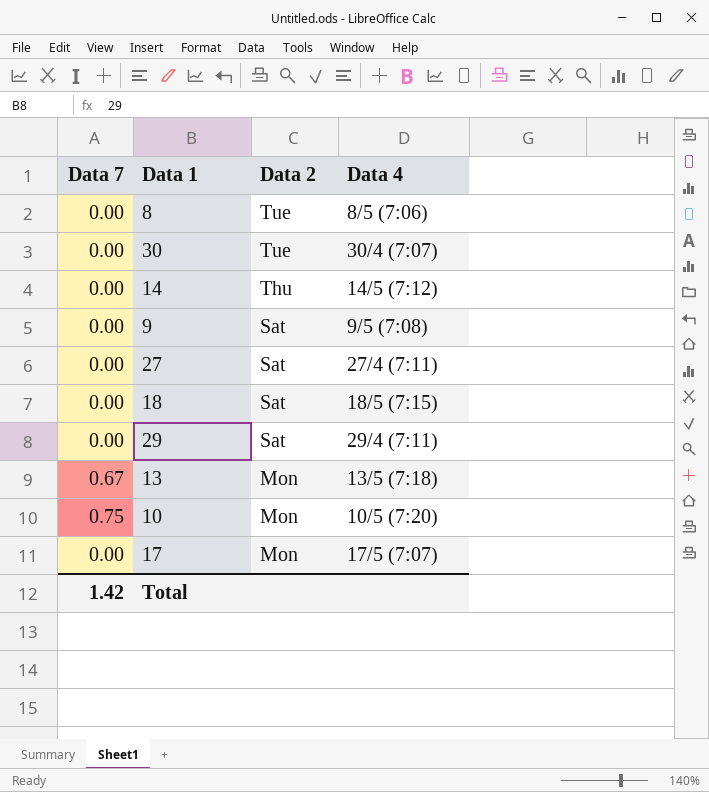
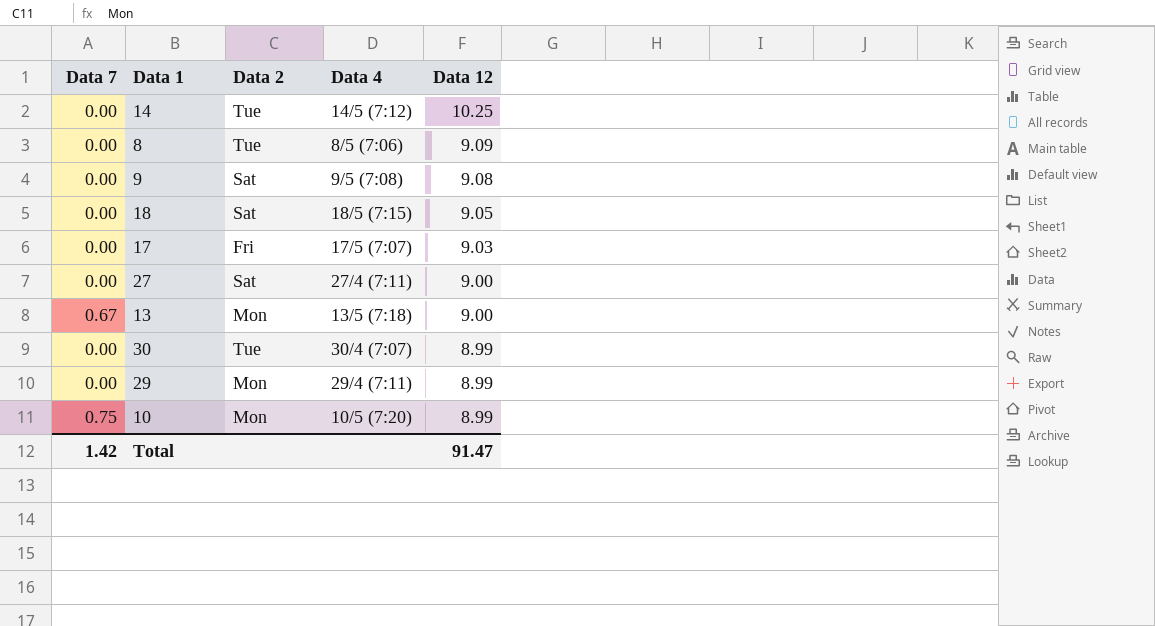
row order: Data 2 descending -> Data 12 descending
column Data 12 | position: none -> 5
14 | Data 2: Thu -> Tue
17 | Data 2: Mon -> Fri
29 | Data 2: Sat -> Mon

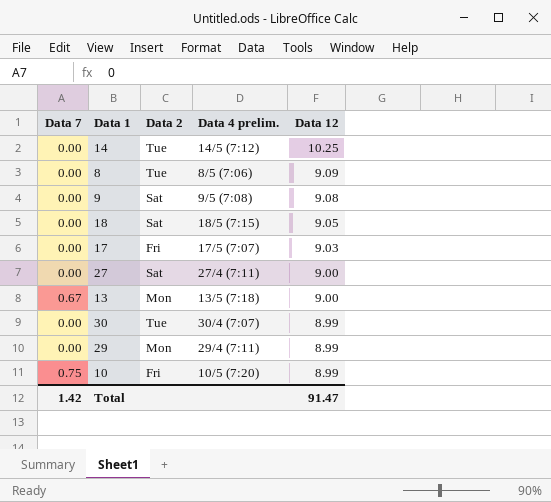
column name: Data 4 -> Data 4 prelim.
10 | Data 2: Mon -> Fri

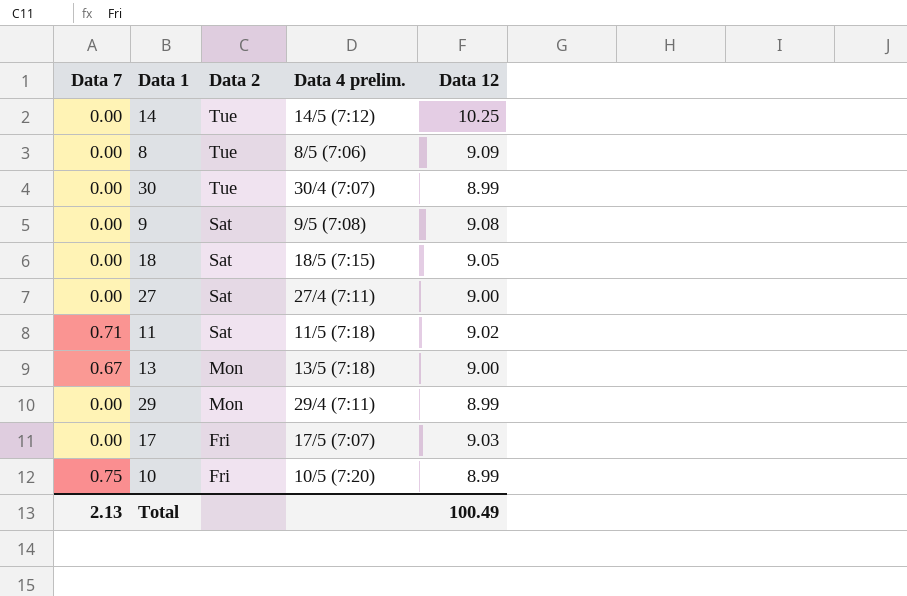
row order: Data 12 descending -> Data 2 descending
row 11: none -> 0.71 | Sat | 11/5 (7:18) | 9.02
Total | Data 7: 1.42 -> 2.13
Total | Data 12: 91.47 -> 100.49

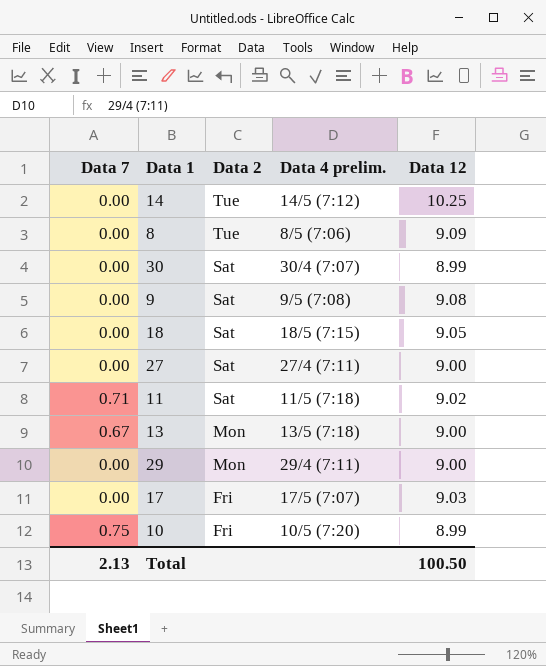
30 | Data 2: Tue -> Sat
29 | Data 12: 8.99 -> 9.00
Total | Data 12: 100.49 -> 100.50

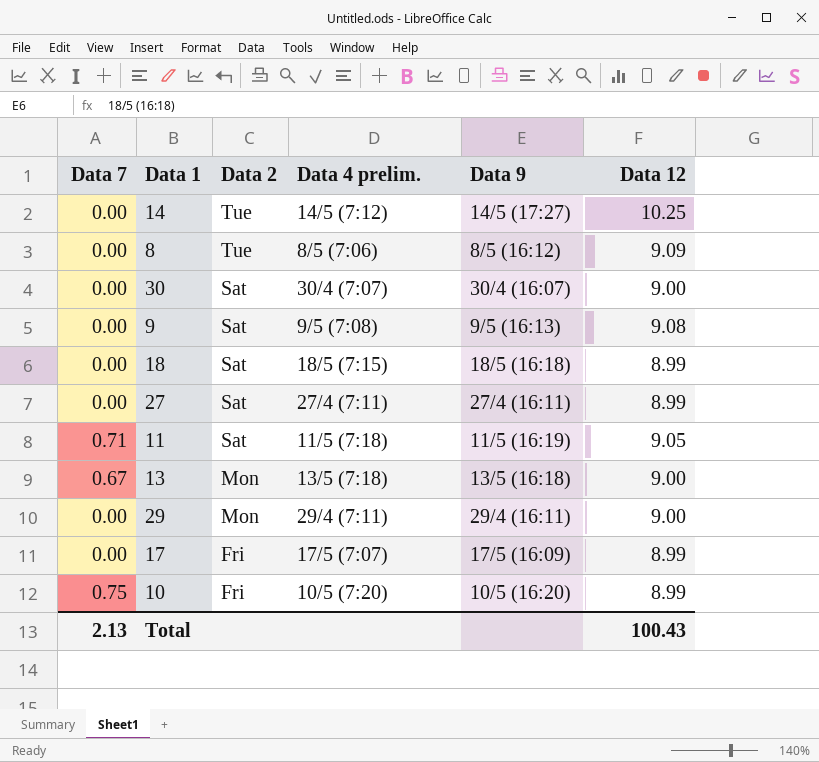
column Data 9 | position: none -> 5
30 | Data 12: 8.99 -> 9.00
18 | Data 12: 9.05 -> 8.99
27 | Data 12: 9.00 -> 8.99
11 | Data 12: 9.02 -> 9.05
17 | Data 12: 9.03 -> 8.99
Total | Data 12: 100.50 -> 100.43

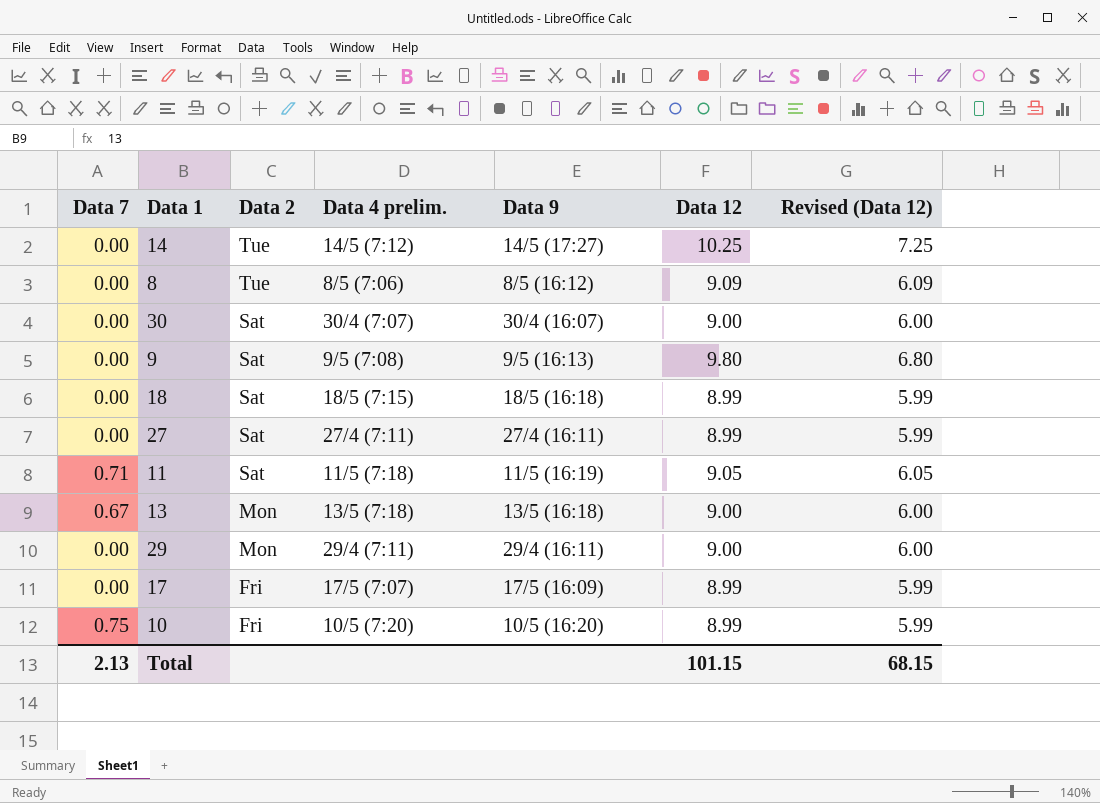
column Revised (Data 12) | formula: none -> [Data 12] - 3
9 | Data 12: 9.08 -> 9.80
Total | Data 12: 100.43 -> 101.15

